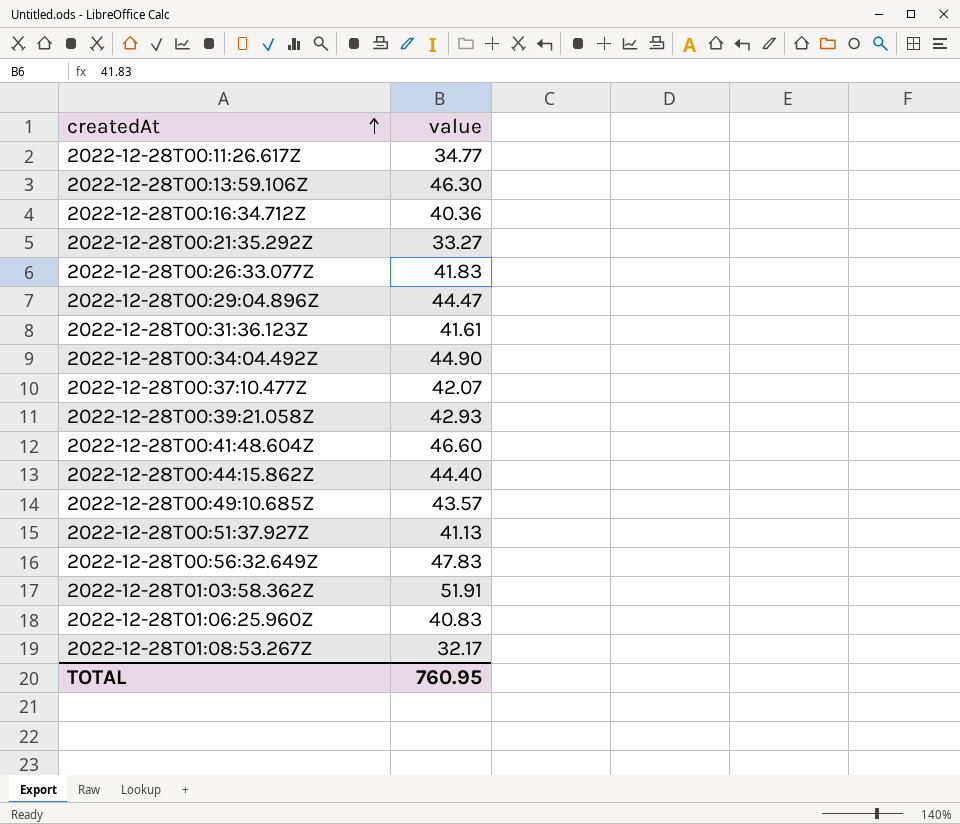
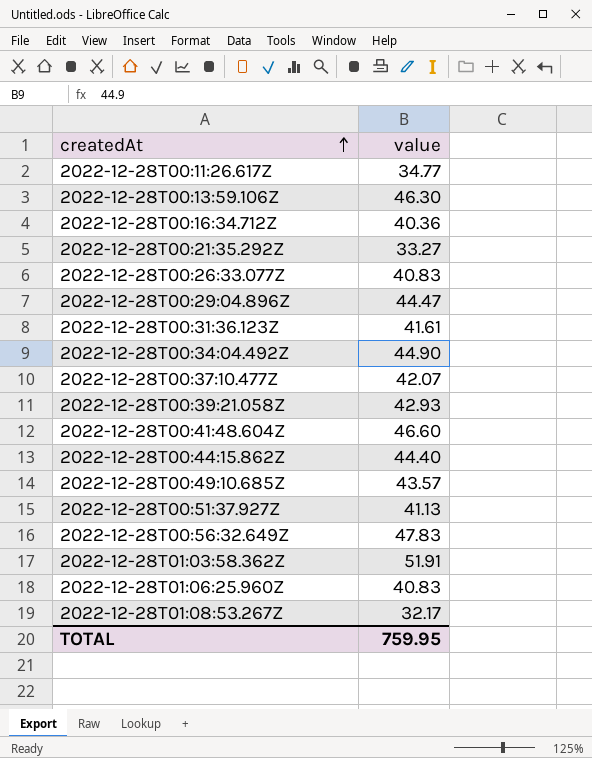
2022-12-28T00:26:33.077Z | value: 41.83 -> 40.83
TOTAL | value: 760.95 -> 759.95

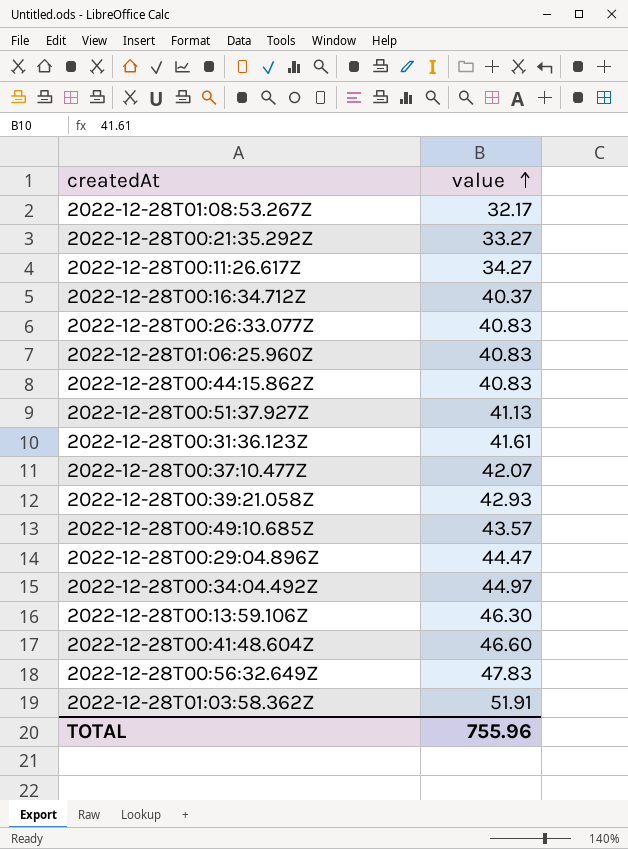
row order: createdAt ascending -> value ascending
2022-12-28T00:11:26.617Z | value: 34.77 -> 34.27
2022-12-28T00:16:34.712Z | value: 40.36 -> 40.37
2022-12-28T00:44:15.862Z | value: 44.40 -> 40.83
2022-12-28T00:34:04.492Z | value: 44.90 -> 44.97
TOTAL | value: 759.95 -> 755.96

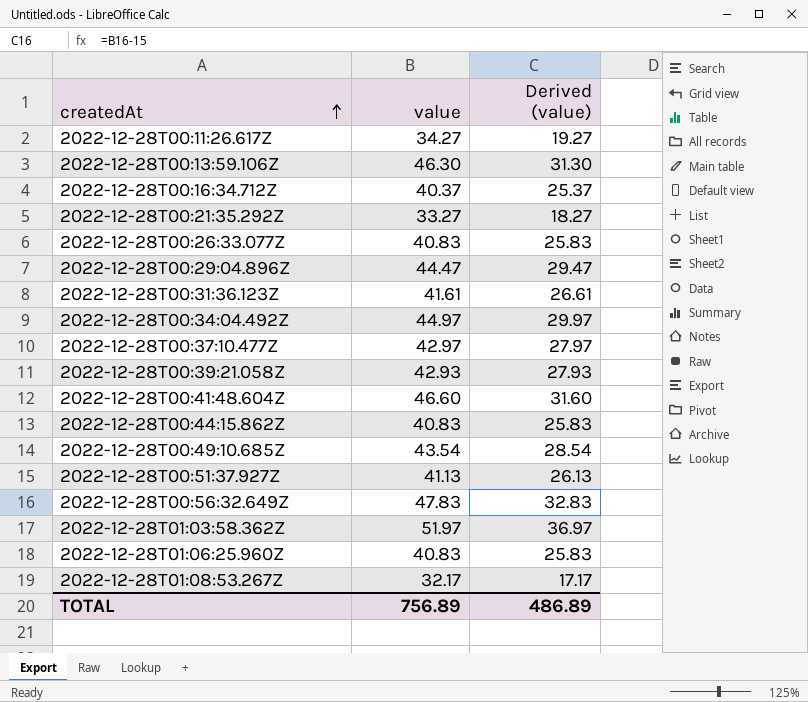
row order: value ascending -> createdAt ascending
column Derived (value) | formula: none -> [value] - 15
2022-12-28T00:37:10.477Z | value: 42.07 -> 42.97
2022-12-28T00:49:10.685Z | value: 43.57 -> 43.54
2022-12-28T01:03:58.362Z | value: 51.91 -> 51.97
TOTAL | value: 755.96 -> 756.89

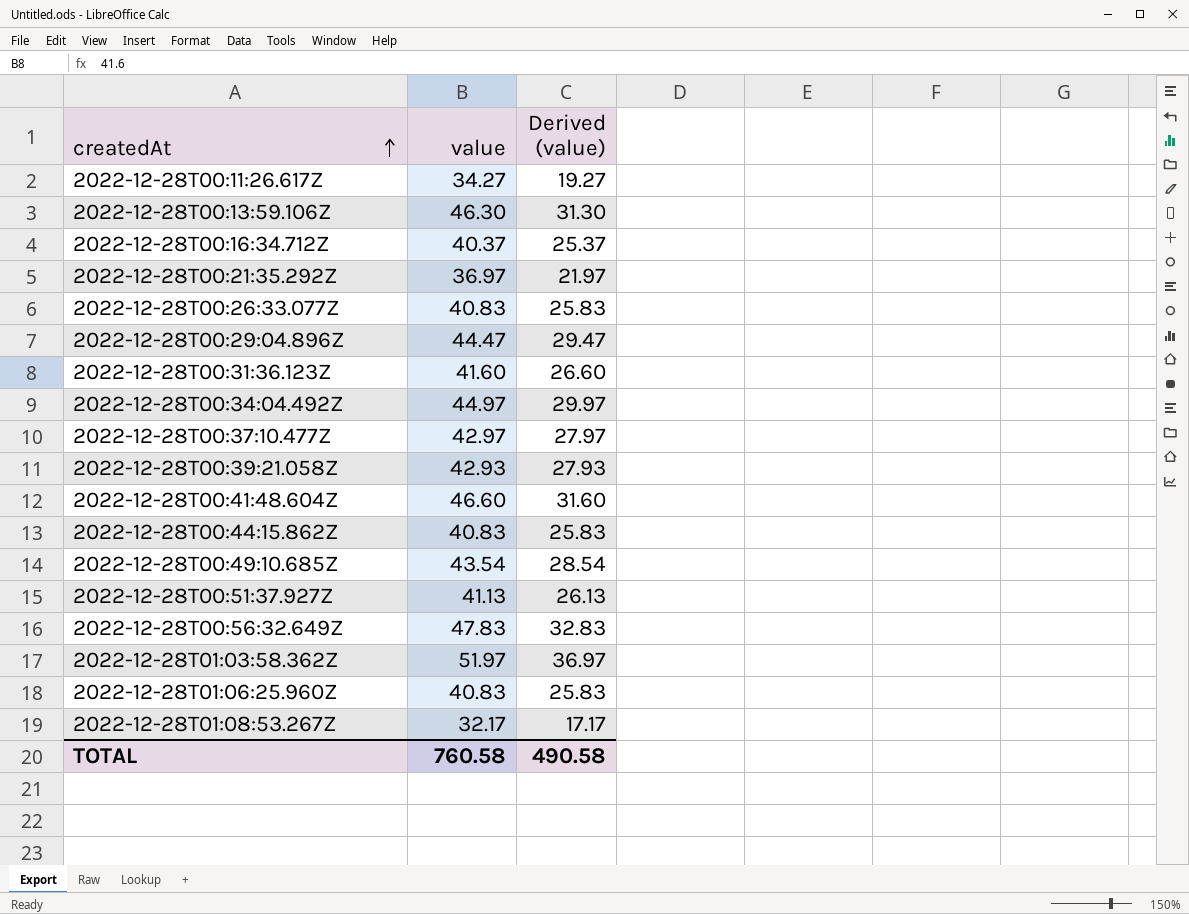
2022-12-28T00:21:35.292Z | value: 33.27 -> 36.97
2022-12-28T00:21:35.292Z | Derived (value): 18.27 -> 21.97
2022-12-28T00:31:36.123Z | value: 41.61 -> 41.60
2022-12-28T00:31:36.123Z | Derived (value): 26.61 -> 26.60
TOTAL | value: 756.89 -> 760.58
TOTAL | Derived (value): 486.89 -> 490.58

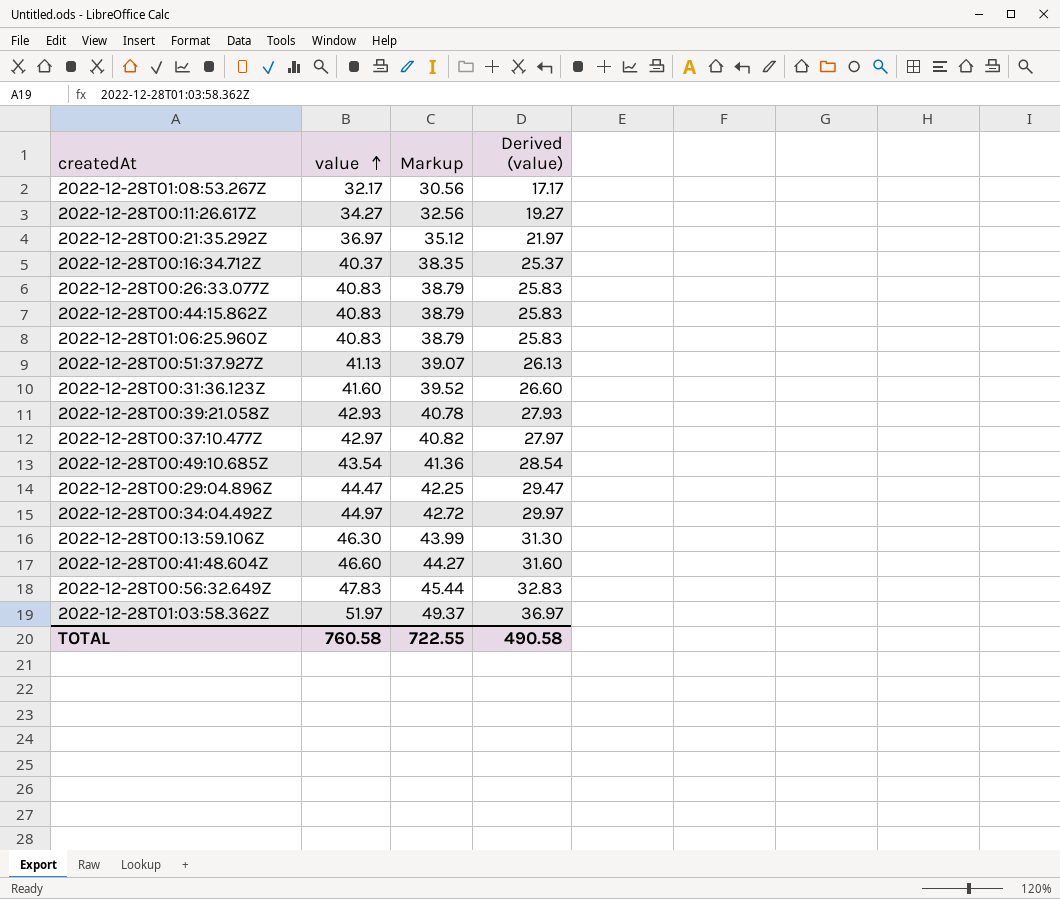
row order: createdAt ascending -> value ascending
column Markup | formula: none -> [value] * 0.95

